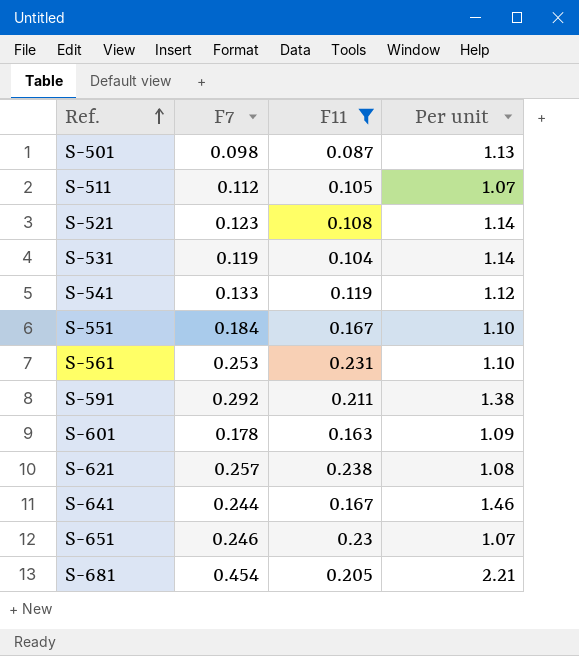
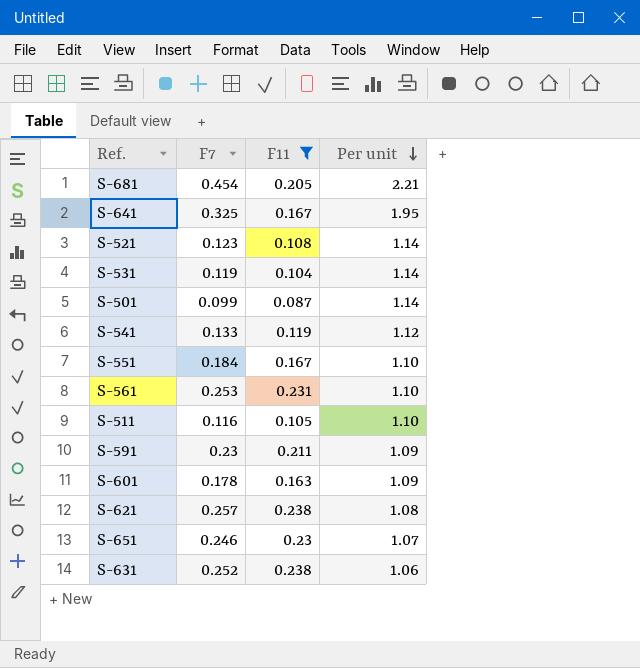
row order: Ref. ascending -> Per unit descending
S-641 | F7: 0.244 -> 0.325
S-641 | Per unit: 1.46 -> 1.95
S-501 | F7: 0.098 -> 0.099
S-501 | Per unit: 1.13 -> 1.14
S-511 | F7: 0.112 -> 0.116
S-511 | Per unit: 1.07 -> 1.10
S-591 | F7: 0.292 -> 0.23
S-591 | Per unit: 1.38 -> 1.09
row S-631: none -> 0.252 | 0.238 | 1.06

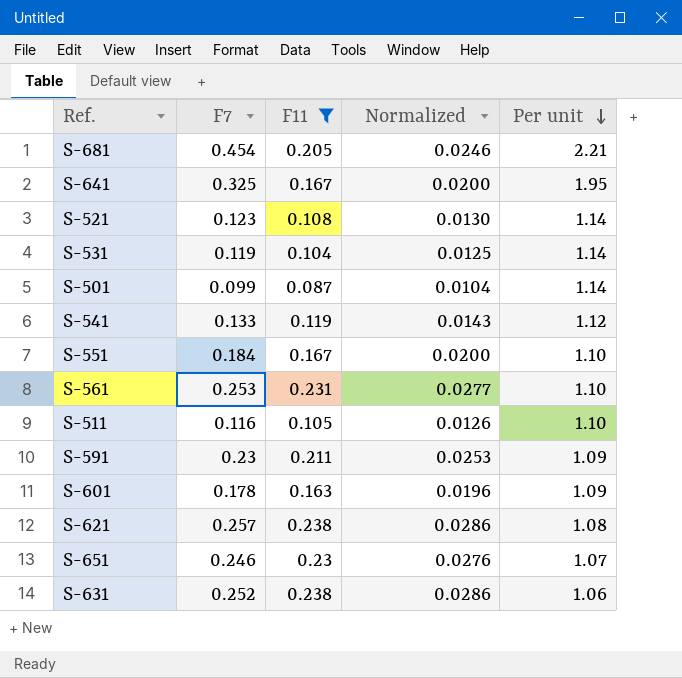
column Normalized | formula: none -> [F11] * 0.12

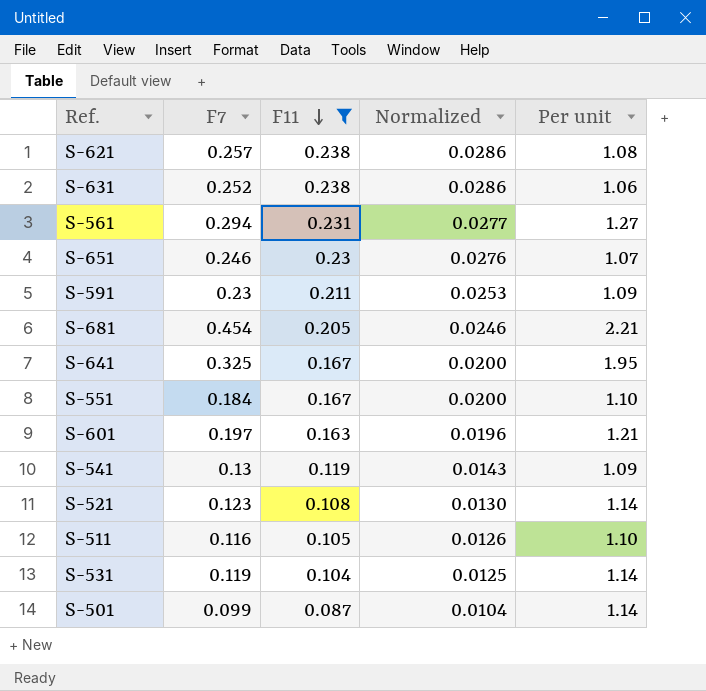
row order: Per unit descending -> F11 descending
S-561 | F7: 0.253 -> 0.294
S-561 | Per unit: 1.10 -> 1.27
S-601 | F7: 0.178 -> 0.197
S-601 | Per unit: 1.09 -> 1.21
S-541 | F7: 0.133 -> 0.13
S-541 | Per unit: 1.12 -> 1.09

